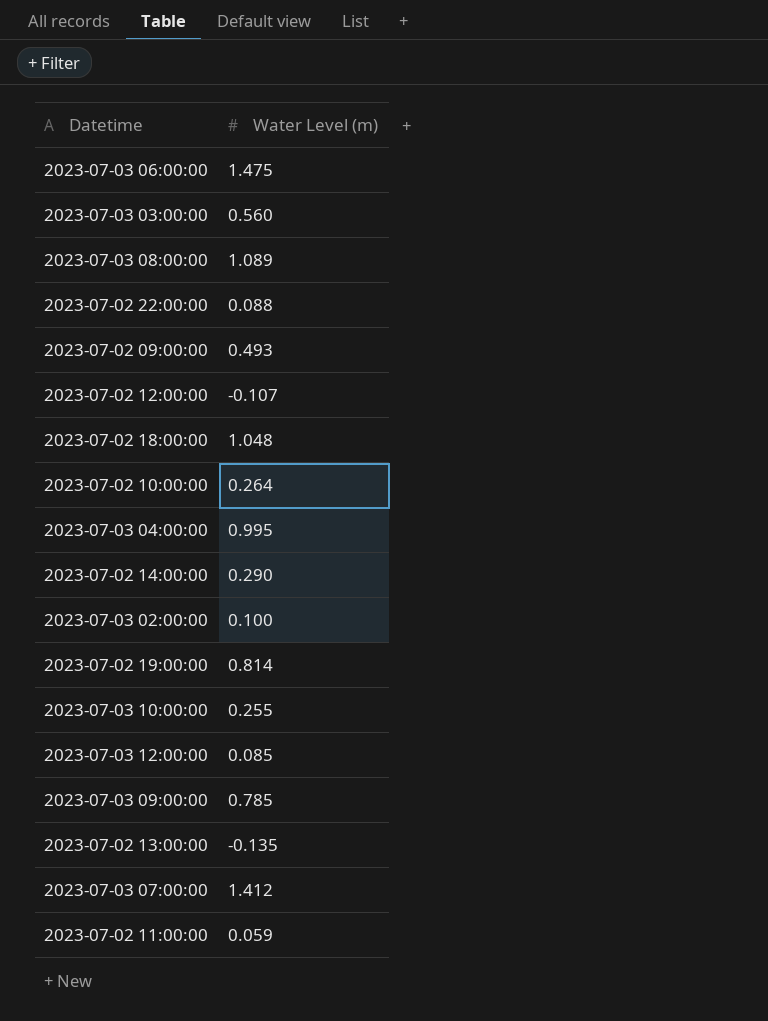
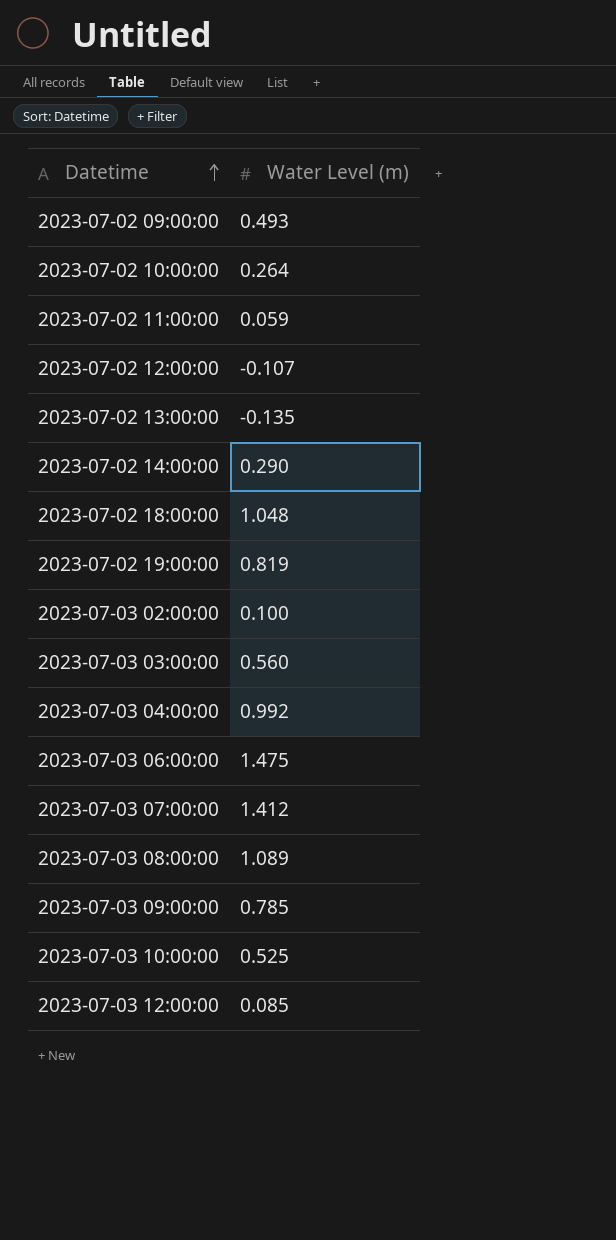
row order: none -> Datetime ascending
row 2023-07-02 22:00:00: 0.088 -> none
2023-07-02 19:00:00 | Water Level (m): 0.814 -> 0.819
2023-07-03 04:00:00 | Water Level (m): 0.995 -> 0.992
2023-07-03 10:00:00 | Water Level (m): 0.255 -> 0.525

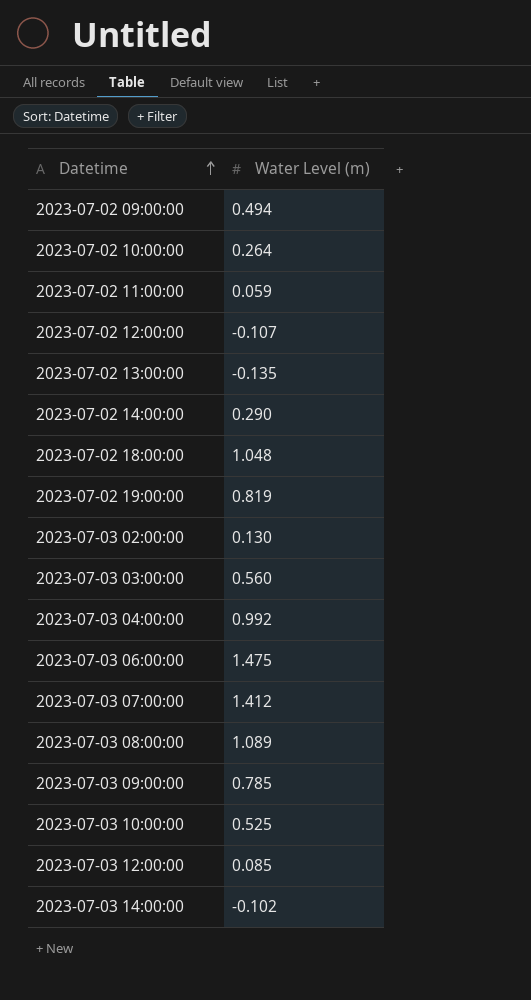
2023-07-02 09:00:00 | Water Level (m): 0.493 -> 0.494
2023-07-03 02:00:00 | Water Level (m): 0.100 -> 0.130
row 2023-07-03 14:00:00: none -> -0.102

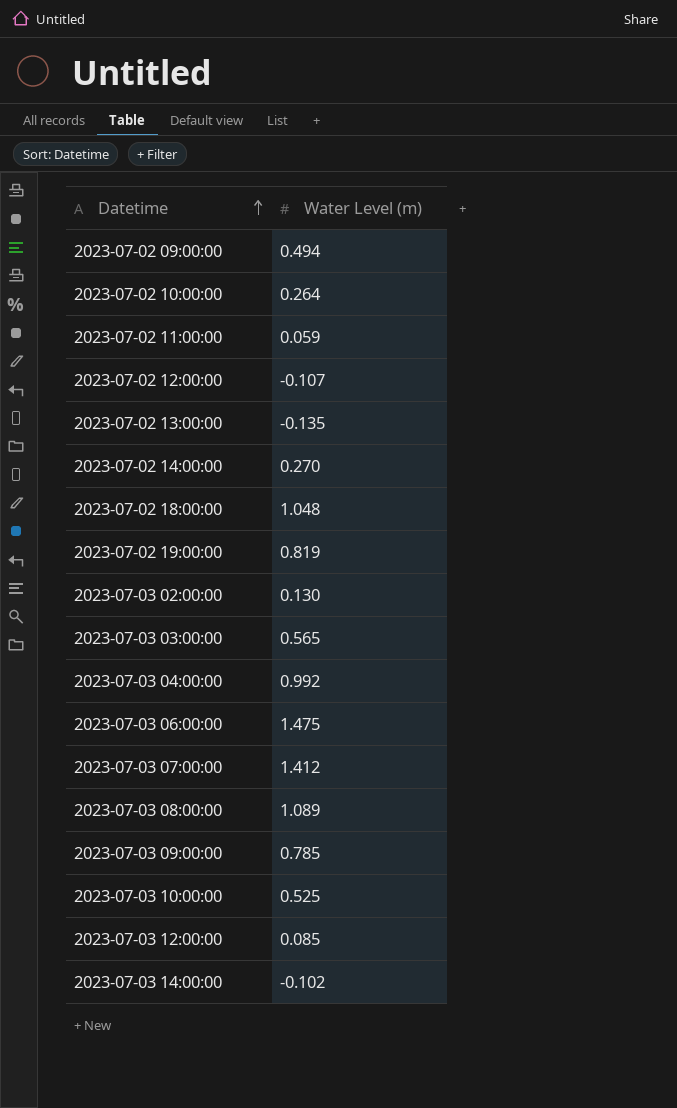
2023-07-02 14:00:00 | Water Level (m): 0.290 -> 0.270
2023-07-03 03:00:00 | Water Level (m): 0.560 -> 0.565

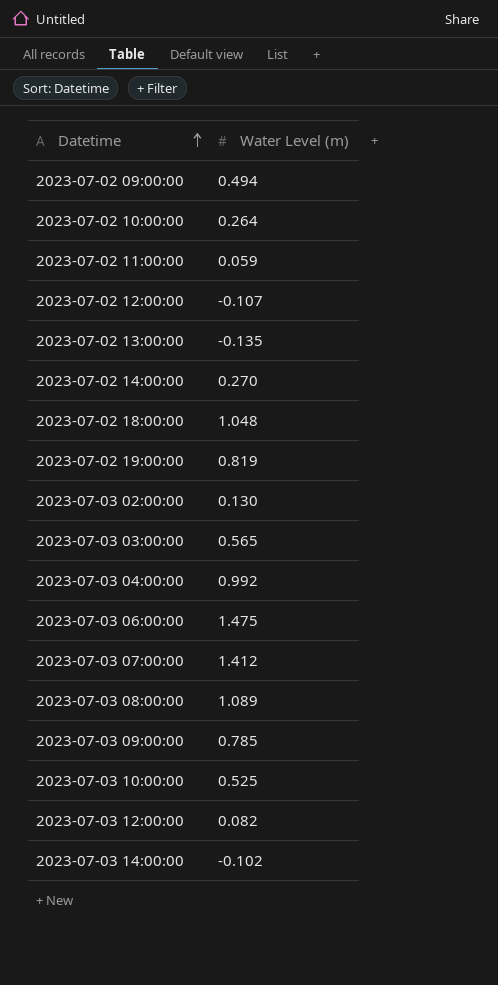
2023-07-03 12:00:00 | Water Level (m): 0.085 -> 0.082

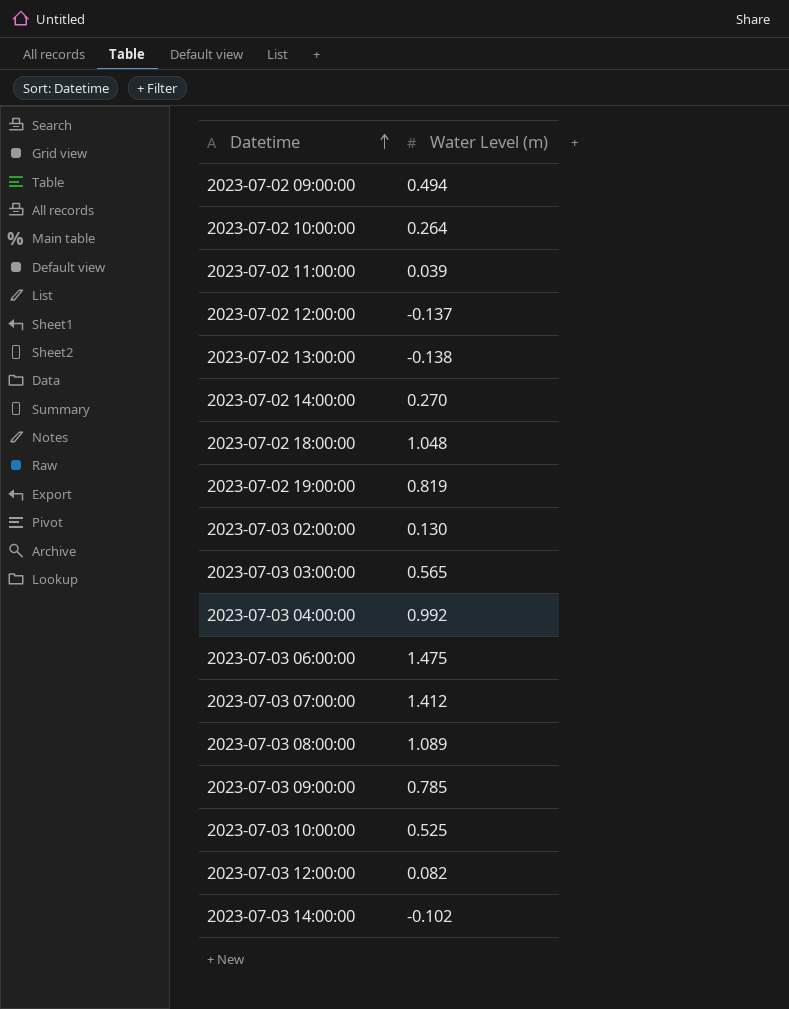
2023-07-02 11:00:00 | Water Level (m): 0.059 -> 0.039
2023-07-02 12:00:00 | Water Level (m): -0.107 -> -0.137
2023-07-02 13:00:00 | Water Level (m): -0.135 -> -0.138

